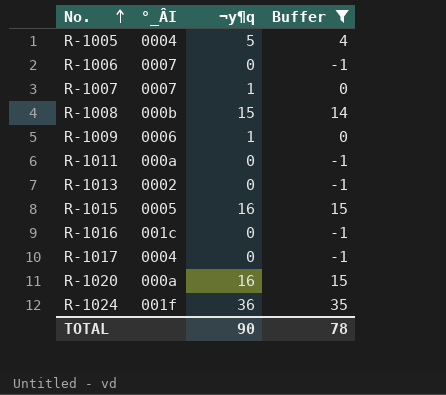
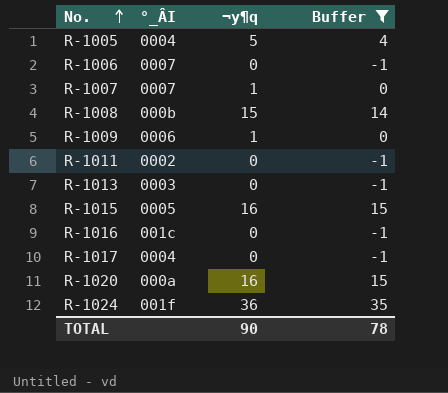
R-1011 | °_ÂI: 000a -> 0002
R-1013 | °_ÂI: 0002 -> 0003

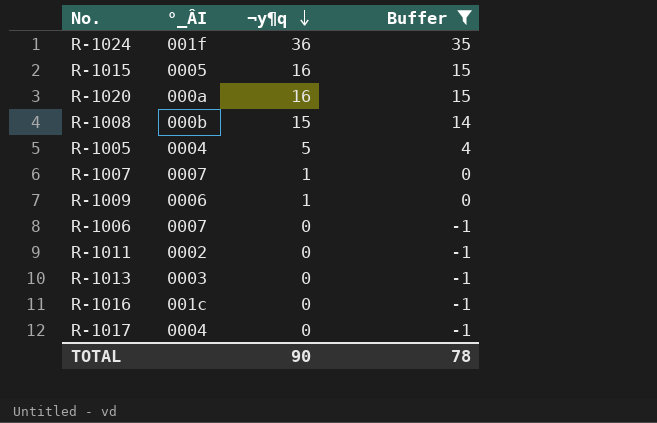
row order: No. ascending -> ¬y¶q descending

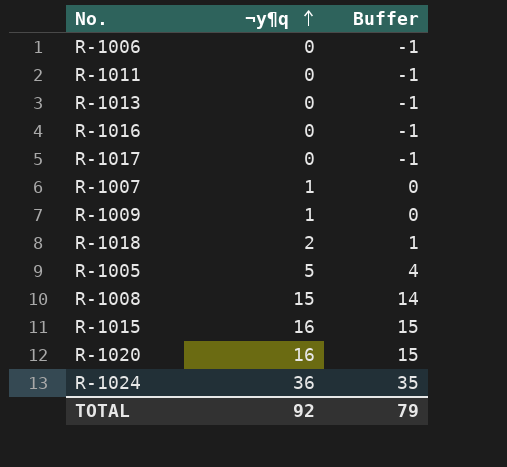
filter: Buffer != 1 -> none
row order: ¬y¶q descending -> ¬y¶q ascending
column °_ÂI | position: 2 -> none
TOTAL | ¬y¶q: 90 -> 92
TOTAL | Buffer: 78 -> 79

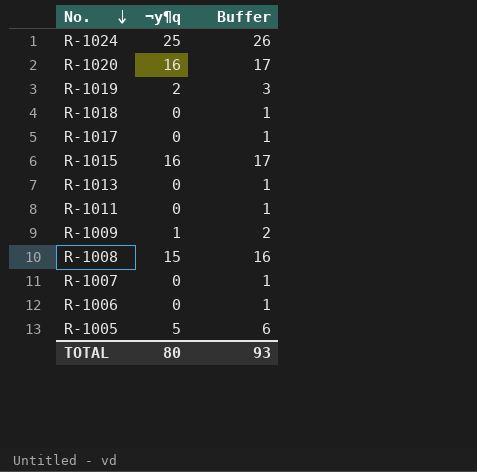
row order: ¬y¶q ascending -> No. descending
column Buffer | formula: [¬y¶q] - 1 -> [¬y¶q] + 1
row R-1016: 0 | -1 -> none
R-1024 | ¬y¶q: 36 -> 25
row R-1019: none -> 2 | 3
R-1018 | ¬y¶q: 2 -> 0
R-1007 | ¬y¶q: 1 -> 0
TOTAL | ¬y¶q: 92 -> 80
TOTAL | Buffer: 79 -> 93

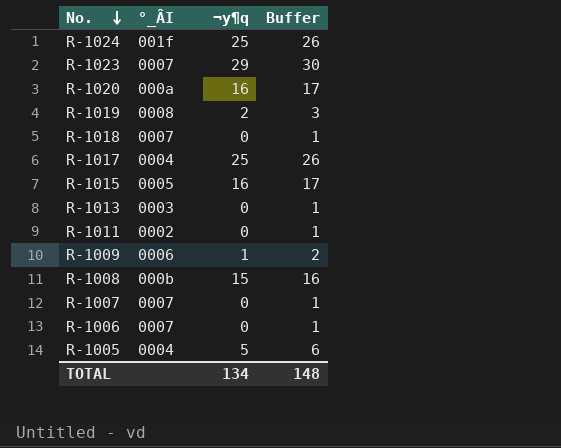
column °_ÂI | position: none -> 2
row R-1023: none -> 0007 | 29 | 30
R-1017 | ¬y¶q: 0 -> 25
R-1017 | Buffer: 1 -> 26
TOTAL | ¬y¶q: 80 -> 134
TOTAL | Buffer: 93 -> 148

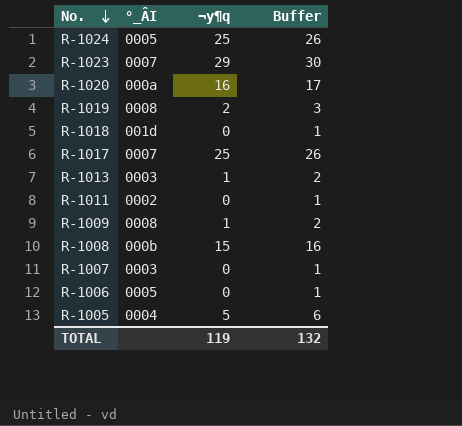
row R-1015: 0005 | 16 | 17 -> none
R-1024 | °_ÂI: 001f -> 0005
R-1018 | °_ÂI: 0007 -> 001d
R-1017 | °_ÂI: 0004 -> 0007
R-1013 | ¬y¶q: 0 -> 1
R-1013 | Buffer: 1 -> 2
R-1009 | °_ÂI: 0006 -> 0008
R-1007 | °_ÂI: 0007 -> 0003
R-1006 | °_ÂI: 0007 -> 0005
TOTAL | ¬y¶q: 134 -> 119
TOTAL | Buffer: 148 -> 132

